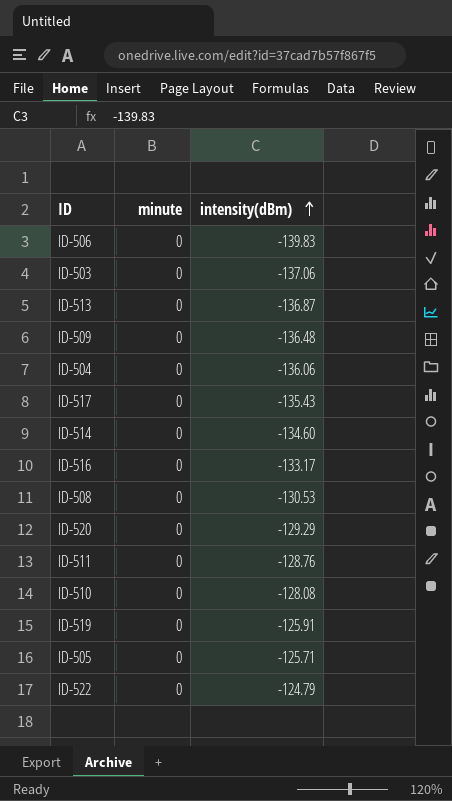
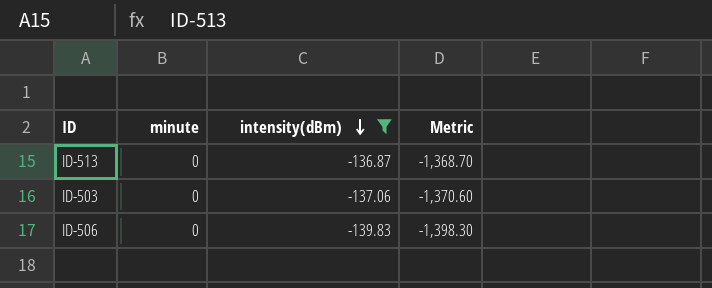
filter: none -> intensity(dBm) <= -136.87
row order: intensity(dBm) ascending -> intensity(dBm) descending
column Metric | formula: none -> [intensity(dBm)] * 10

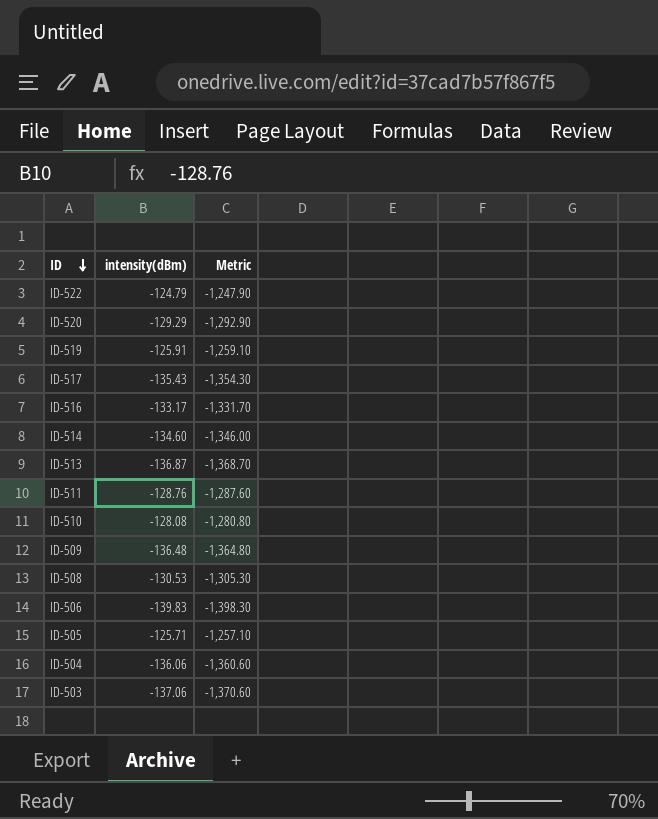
filter: intensity(dBm) <= -136.87 -> none
row order: intensity(dBm) descending -> ID descending
column minute | position: 2 -> none

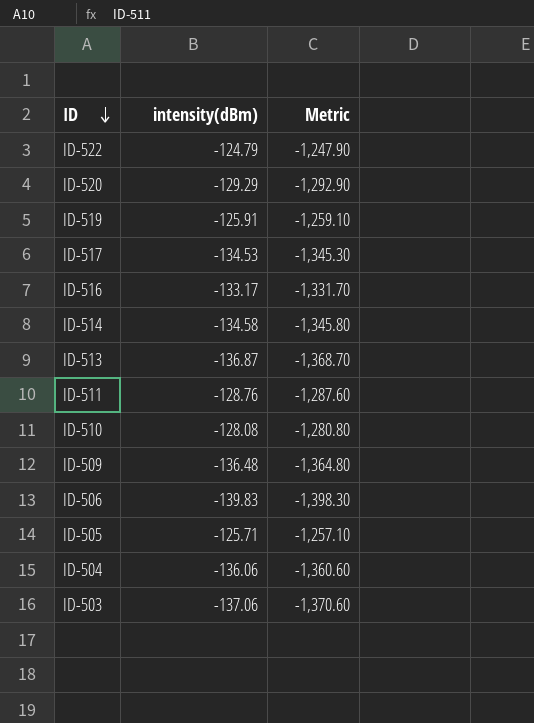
row ID-508: -130.53 | -1,305.30 -> none
ID-517 | intensity(dBm): -135.43 -> -134.53
ID-517 | Metric: -1,354.30 -> -1,345.30
ID-514 | intensity(dBm): -134.60 -> -134.58
ID-514 | Metric: -1,346.00 -> -1,345.80

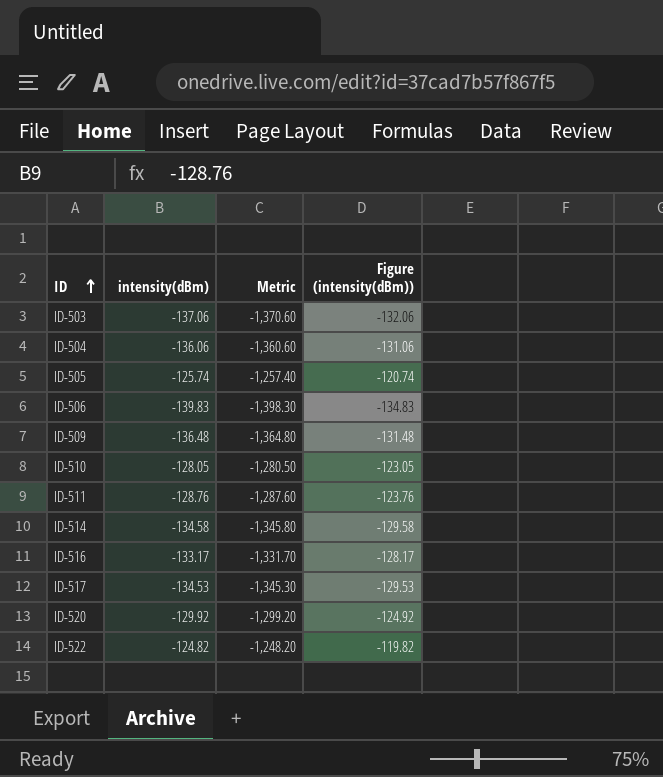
row order: ID descending -> ID ascending
column Figure (intensity(dBm)) | formula: none -> [intensity(dBm)] + 5
row ID-519: -125.91 | -1,259.10 -> none
row ID-513: -136.87 | -1,368.70 -> none
ID-505 | intensity(dBm): -125.71 -> -125.74
ID-505 | Metric: -1,257.10 -> -1,257.40
ID-510 | intensity(dBm): -128.08 -> -128.05
ID-510 | Metric: -1,280.80 -> -1,280.50
ID-520 | intensity(dBm): -129.29 -> -129.92
ID-520 | Metric: -1,292.90 -> -1,299.20
ID-522 | intensity(dBm): -124.79 -> -124.82
ID-522 | Metric: -1,247.90 -> -1,248.20

